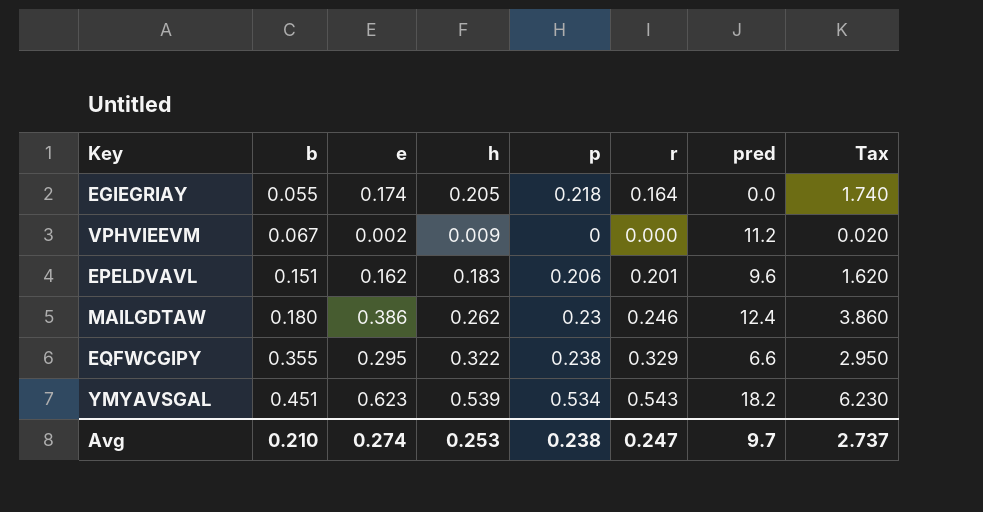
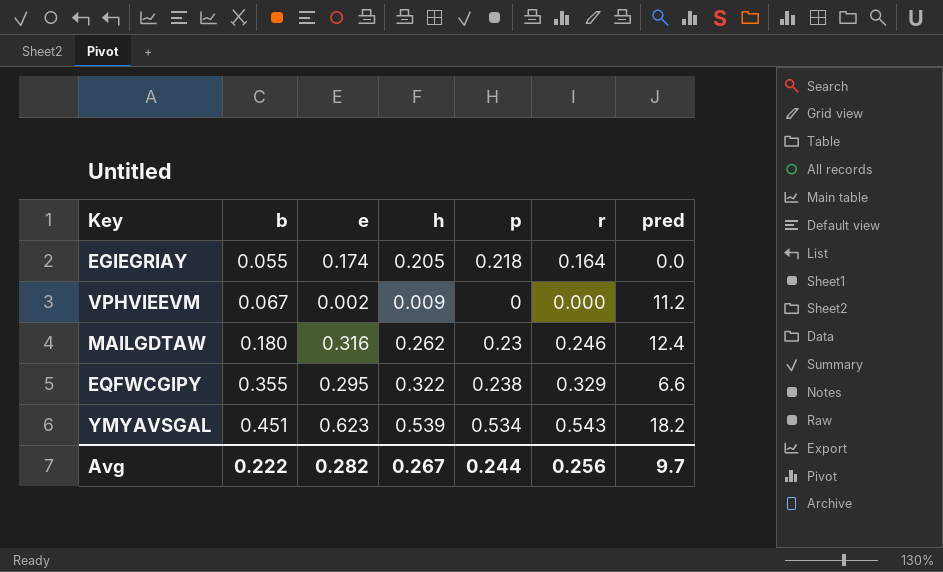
column Tax | formula: [e] * 10 -> none
row EPELDVAVL: 0.151 | 0.162 | 0.183 | 0.206 | 0.201 | 9.6 | 1.620 -> none
MAILGDTAW | e: 0.386 -> 0.316
Avg | b: 0.210 -> 0.222
Avg | e: 0.274 -> 0.282
Avg | h: 0.253 -> 0.267
Avg | p: 0.238 -> 0.244
Avg | r: 0.247 -> 0.256

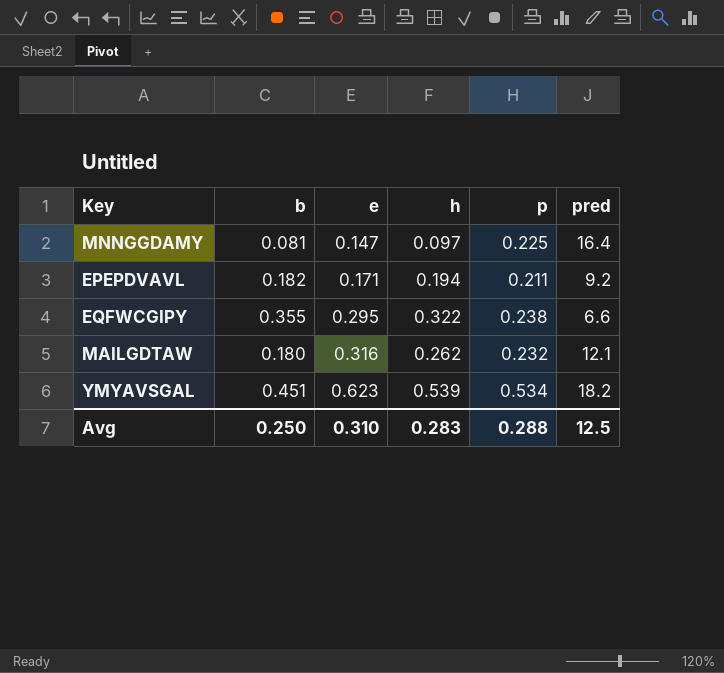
row order: b ascending -> e ascending
column r | position: 6 -> none
row EGIEGRIAY: 0.055 | 0.174 | 0.205 | 0.218 | 0.164 | 0.0 -> none
row VPHVIEEVM: 0.067 | 0.002 | 0.009 | 0 | 0.000 | 11.2 -> none
row MNNGGDAMY: none -> 0.081 | 0.147 | 0.097 | 0.225 | 16.4
row EPEPDVAVL: none -> 0.182 | 0.171 | 0.194 | 0.211 | 9.2
MAILGDTAW | p: 0.23 -> 0.232
MAILGDTAW | pred: 12.4 -> 12.1
Avg | b: 0.222 -> 0.250
Avg | e: 0.282 -> 0.310
Avg | h: 0.267 -> 0.283
Avg | p: 0.244 -> 0.288
Avg | pred: 9.7 -> 12.5

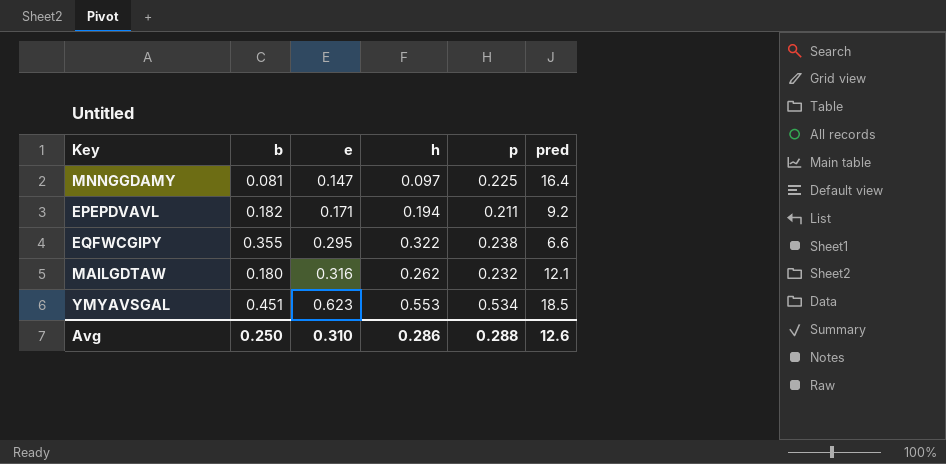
YMYAVSGAL | h: 0.539 -> 0.553
YMYAVSGAL | pred: 18.2 -> 18.5
Avg | h: 0.283 -> 0.286
Avg | pred: 12.5 -> 12.6

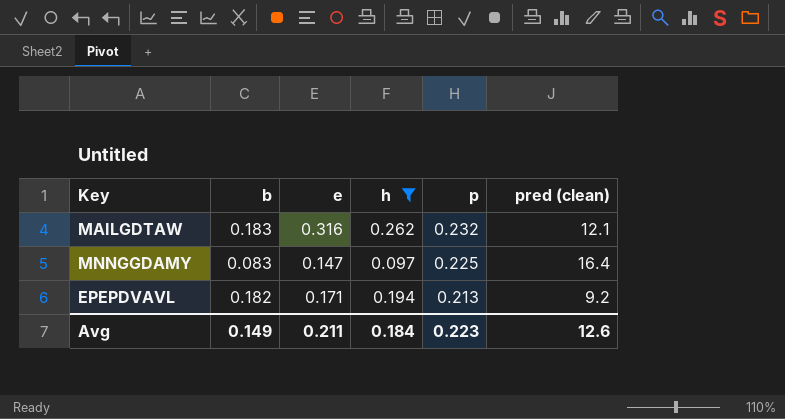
filter: none -> h <= 0.262
row order: e ascending -> p descending
column name: pred -> pred (clean)
MAILGDTAW | b: 0.180 -> 0.183
MNNGGDAMY | b: 0.081 -> 0.083
EPEPDVAVL | p: 0.211 -> 0.213
Avg | b: 0.250 -> 0.149
Avg | e: 0.310 -> 0.211
Avg | h: 0.286 -> 0.184
Avg | p: 0.288 -> 0.223

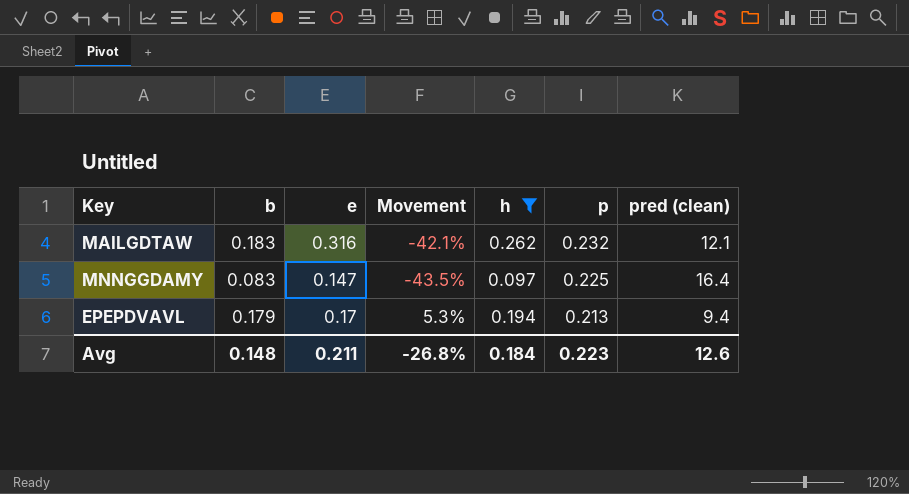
column Movement | formula: none -> ([b] - [e]) / [e]
EPEPDVAVL | b: 0.182 -> 0.179
EPEPDVAVL | e: 0.171 -> 0.17
EPEPDVAVL | pred (clean): 9.2 -> 9.4
Avg | b: 0.149 -> 0.148

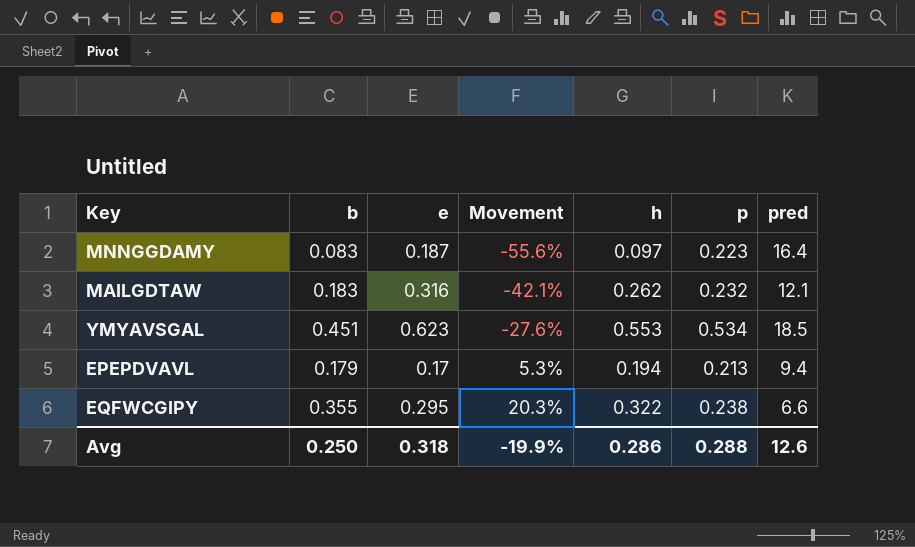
filter: h <= 0.262 -> none
row order: p descending -> Movement ascending
column name: pred (clean) -> pred
MNNGGDAMY | e: 0.147 -> 0.187
MNNGGDAMY | Movement: -43.5% -> -55.6%
MNNGGDAMY | p: 0.225 -> 0.223
Avg | b: 0.148 -> 0.250
Avg | e: 0.211 -> 0.318
Avg | Movement: -26.8% -> -19.9%
Avg | h: 0.184 -> 0.286
Avg | p: 0.223 -> 0.288

